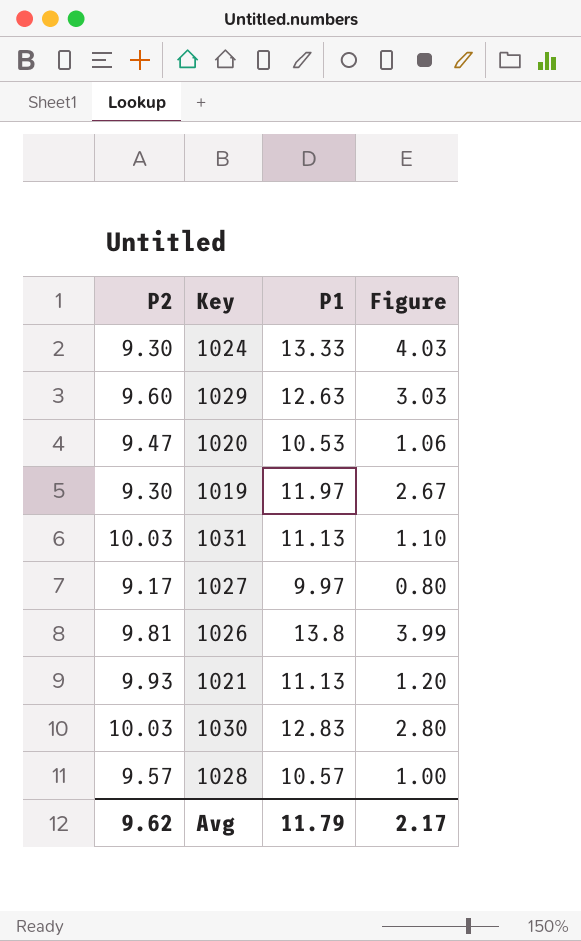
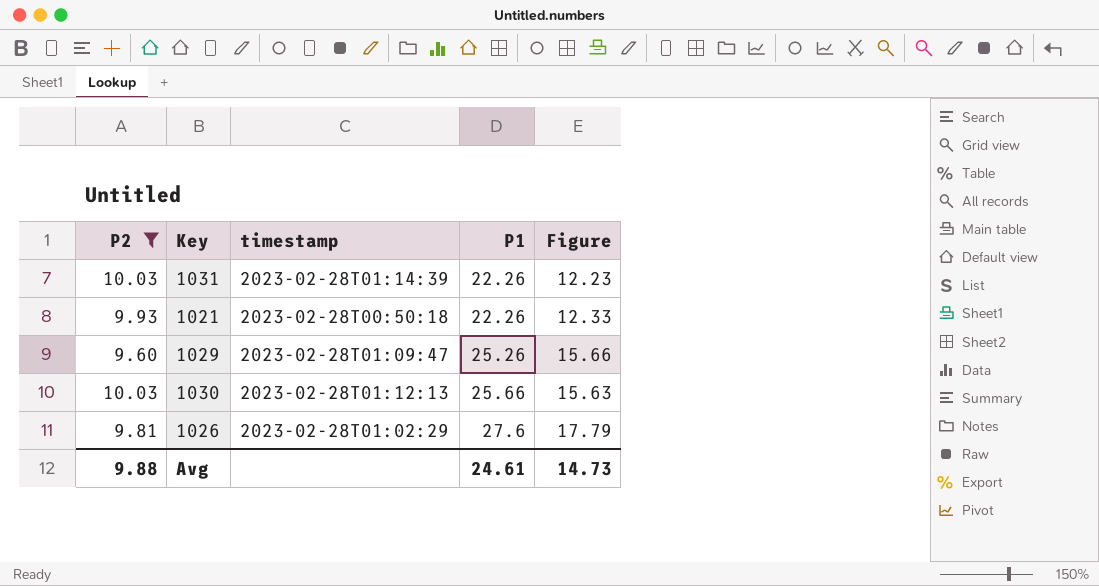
filter: none -> P2 >= 9.60
row order: none -> P1 ascending
column timestamp | position: none -> 3
1031 | P1: 11.13 -> 22.26
1031 | Figure: 1.10 -> 12.23
1021 | P1: 11.13 -> 22.26
1021 | Figure: 1.20 -> 12.33
1029 | P1: 12.63 -> 25.26
1029 | Figure: 3.03 -> 15.66
1030 | P1: 12.83 -> 25.66
1030 | Figure: 2.80 -> 15.63
1026 | P1: 13.8 -> 27.6
1026 | Figure: 3.99 -> 17.79
Avg | P2: 9.62 -> 9.88
Avg | P1: 11.79 -> 24.61
Avg | Figure: 2.17 -> 14.73

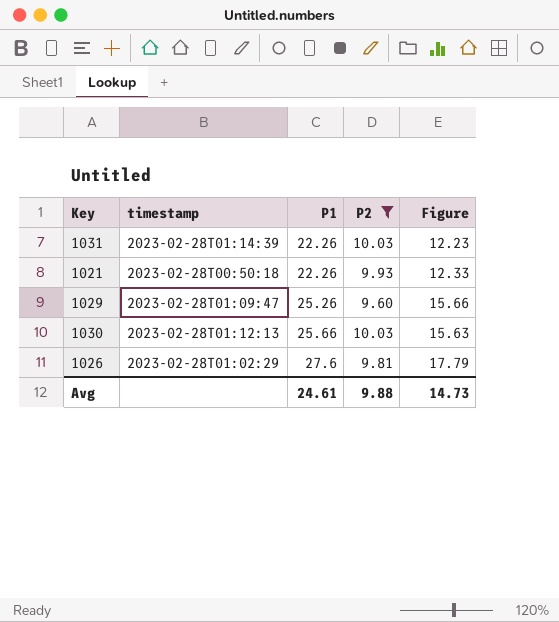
column P2 | position: 1 -> 4

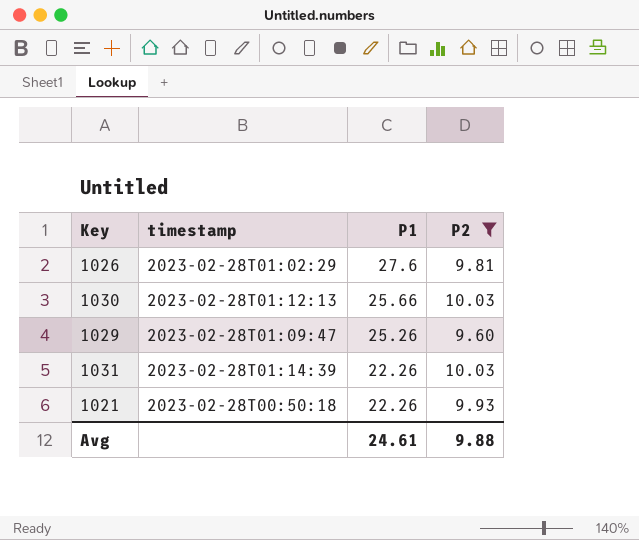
row order: P1 ascending -> P1 descending
column Figure | formula: [P1] - [P2] -> none

